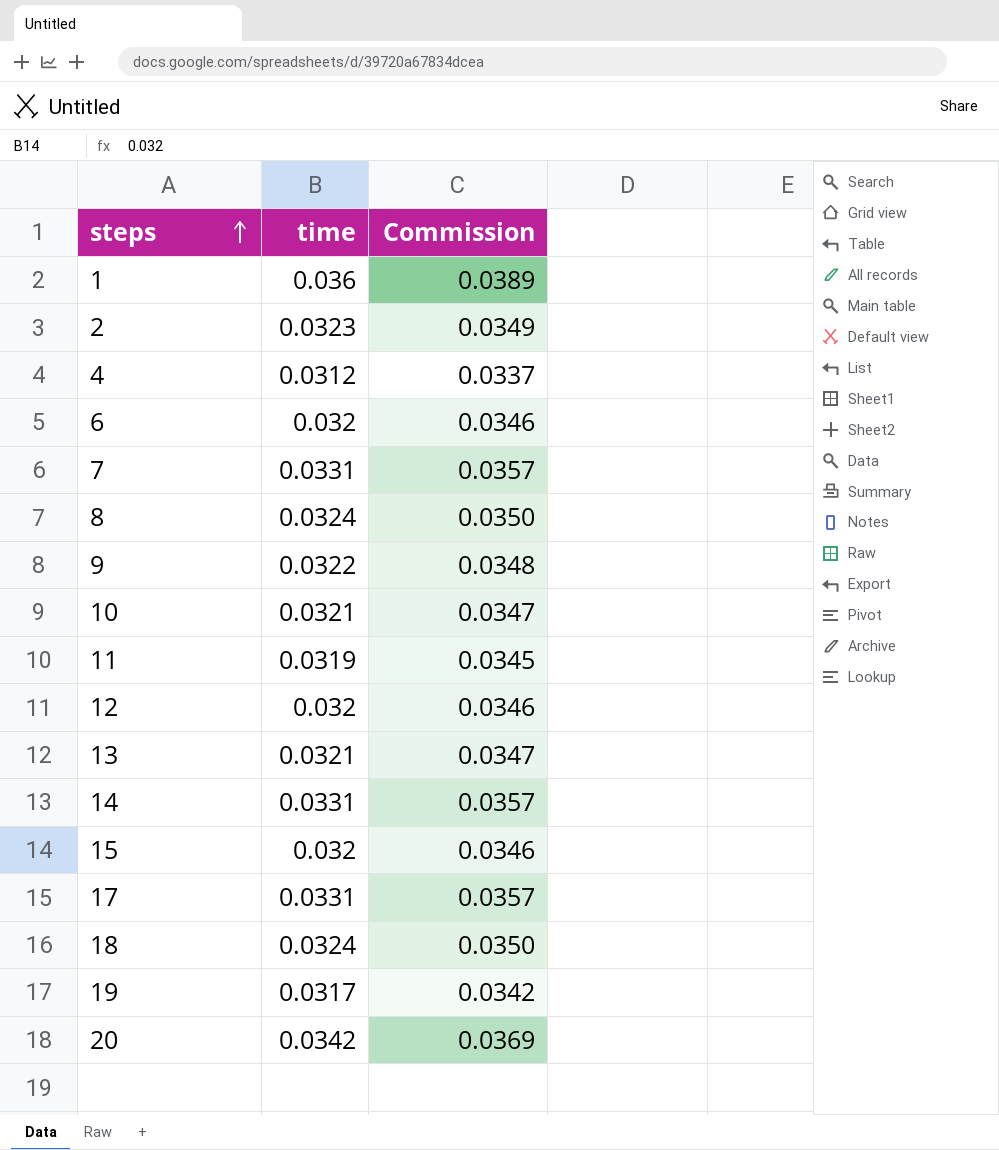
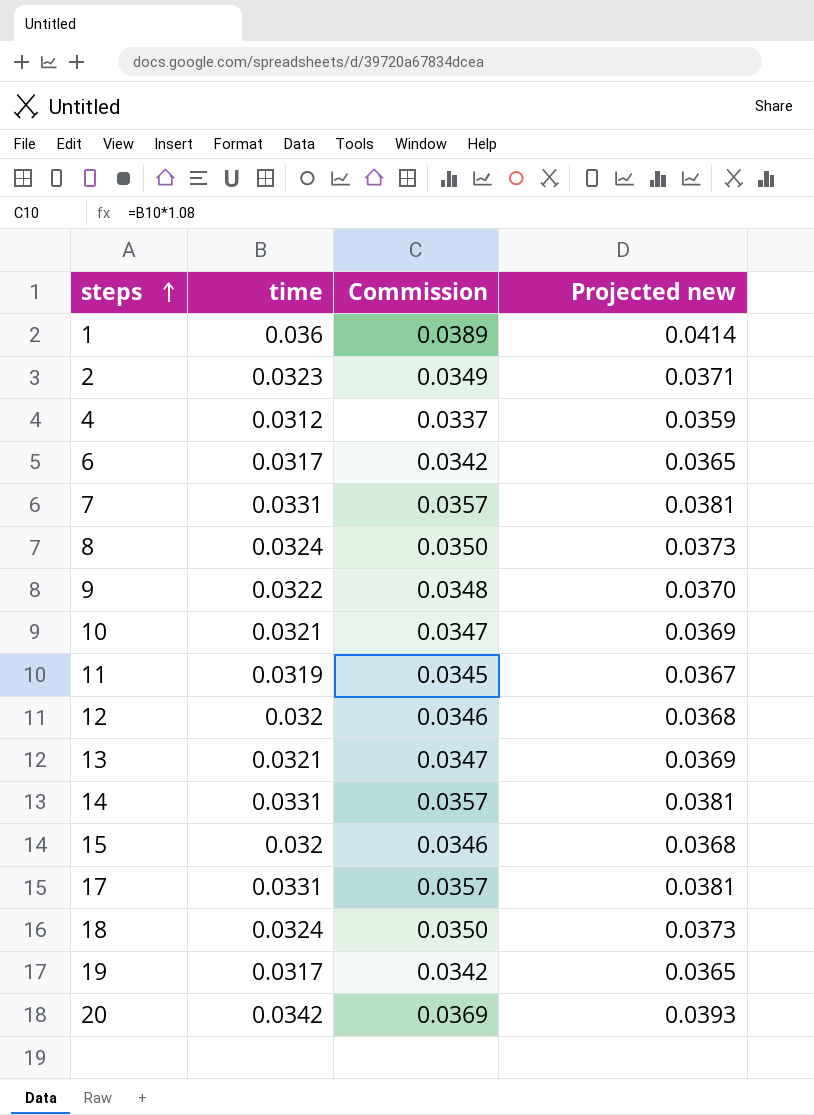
column Projected new | formula: none -> [time] * 1.15
6 | time: 0.032 -> 0.0317
6 | Commission: 0.0346 -> 0.0342

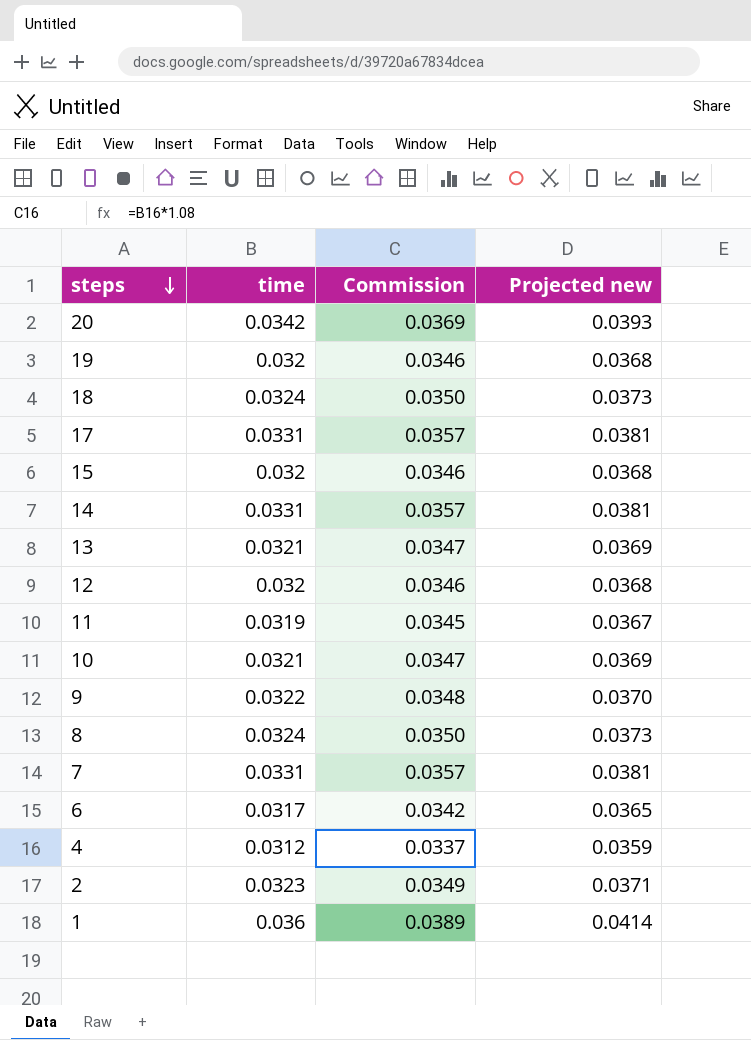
row order: steps ascending -> steps descending
19 | time: 0.0317 -> 0.032
19 | Commission: 0.0342 -> 0.0346
19 | Projected new: 0.0365 -> 0.0368

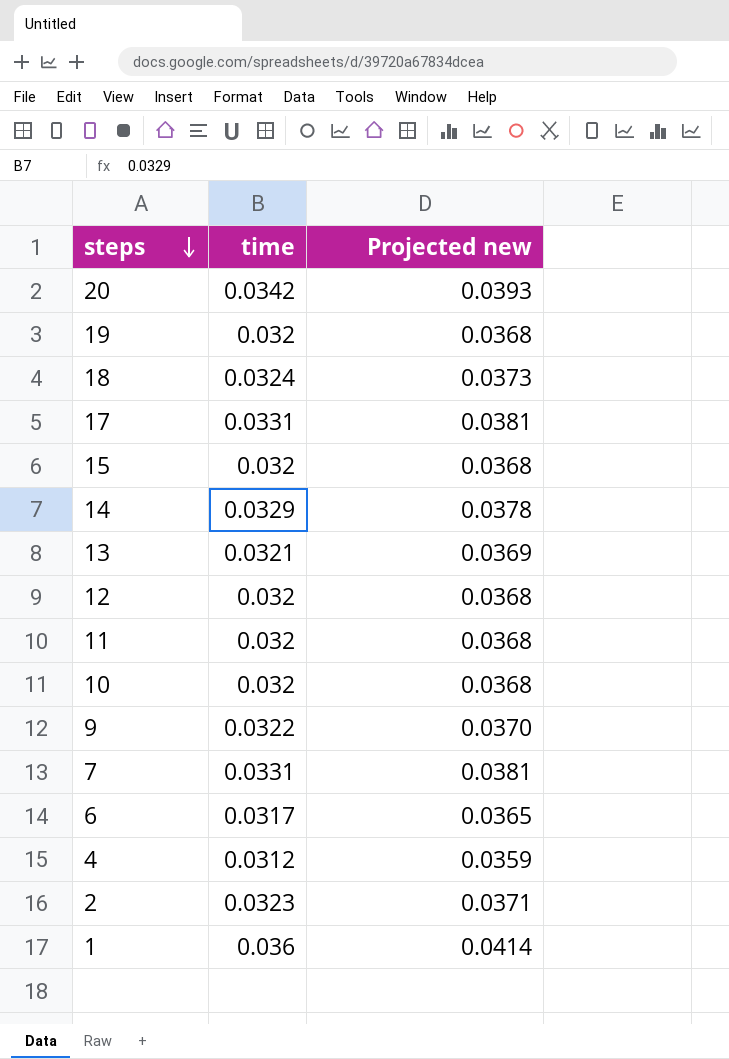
column Commission | formula: [time] * 1.08 -> none
row 8: 0.0324 | 0.0350 | 0.0373 -> none
14 | time: 0.0331 -> 0.0329
14 | Projected new: 0.0381 -> 0.0378
11 | time: 0.0319 -> 0.032
11 | Projected new: 0.0367 -> 0.0368
10 | time: 0.0321 -> 0.032
10 | Projected new: 0.0369 -> 0.0368

